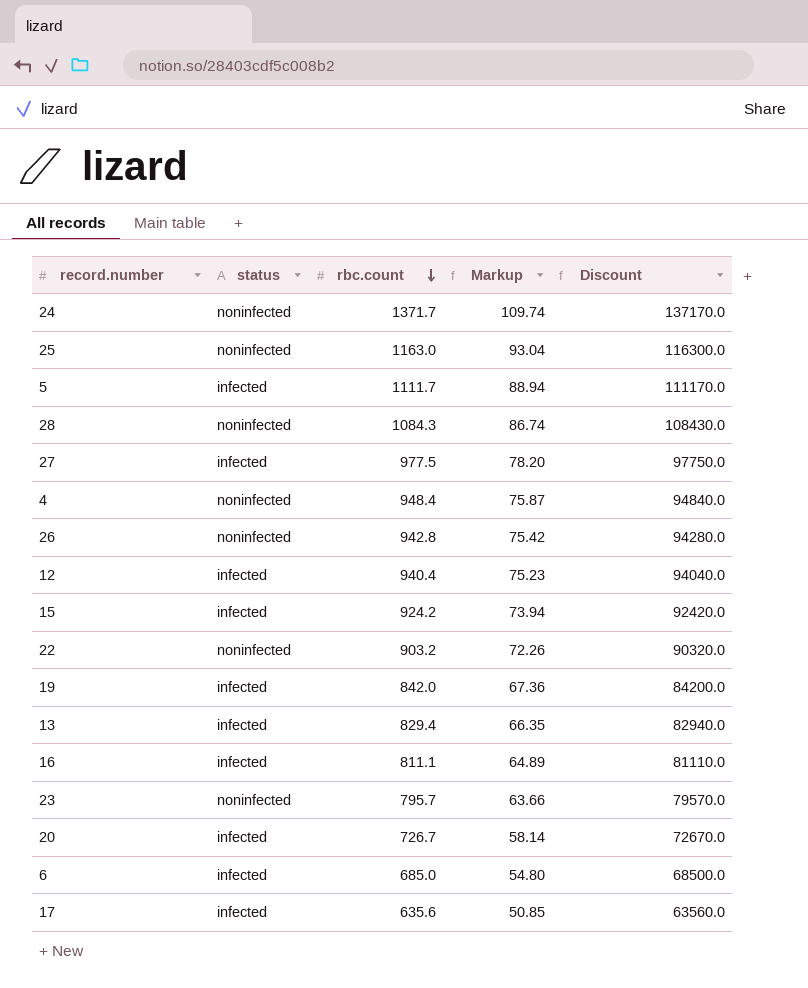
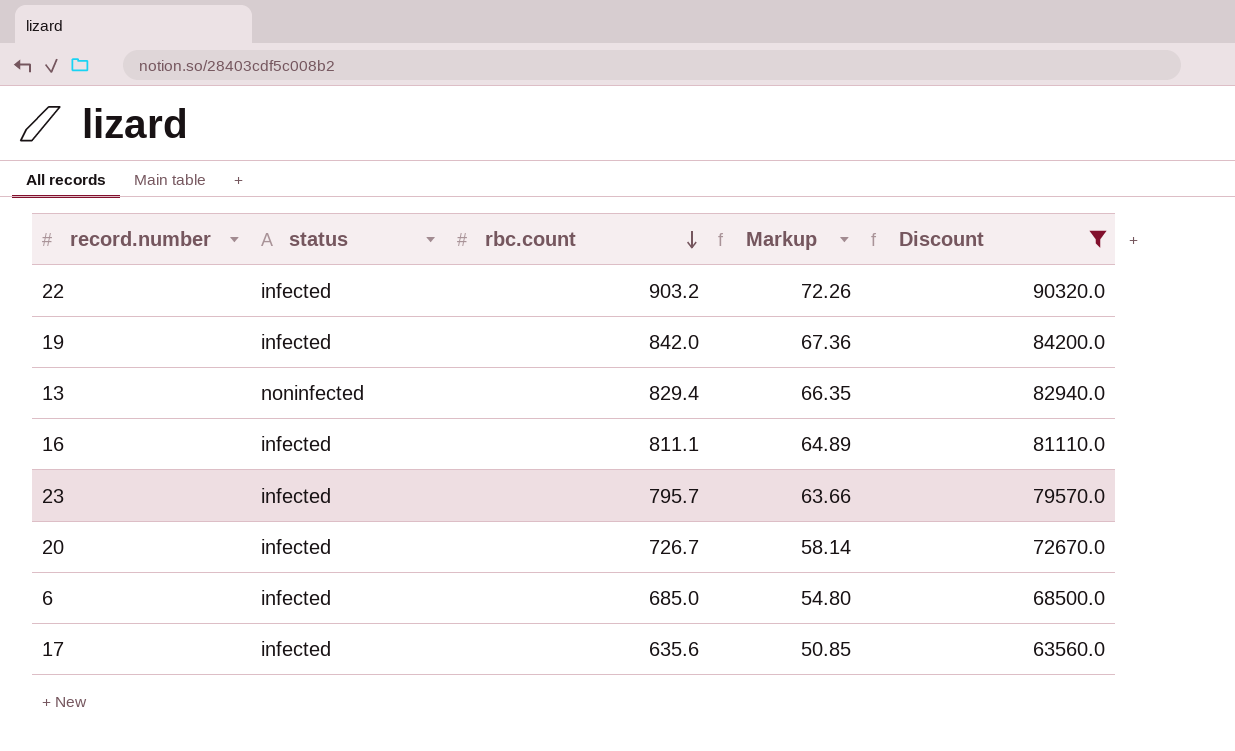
filter: none -> Discount <= 90320.0
22 | status: noninfected -> infected
13 | status: infected -> noninfected
23 | status: noninfected -> infected

